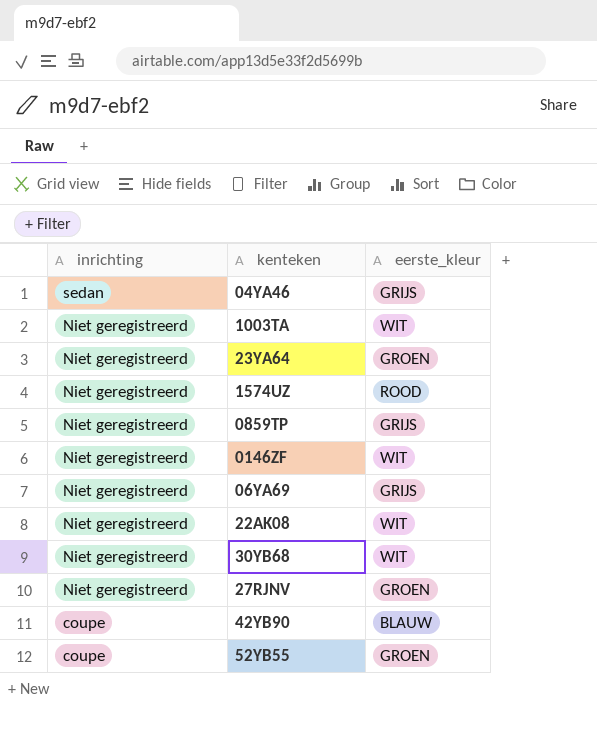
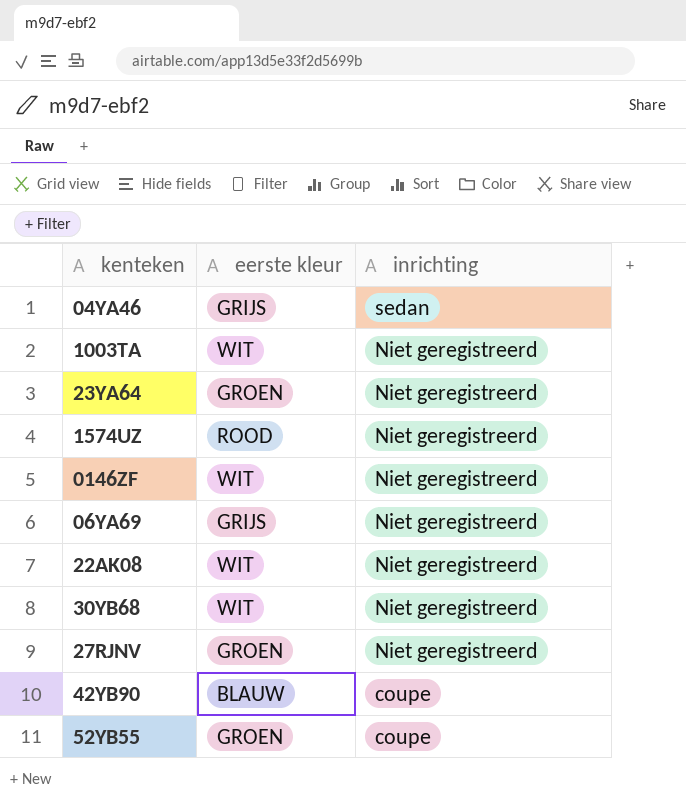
column name: eerste_kleur -> eerste kleur
column inrichting | position: 1 -> 3
row 0859TP: Niet geregistreerd | GRIJS -> none

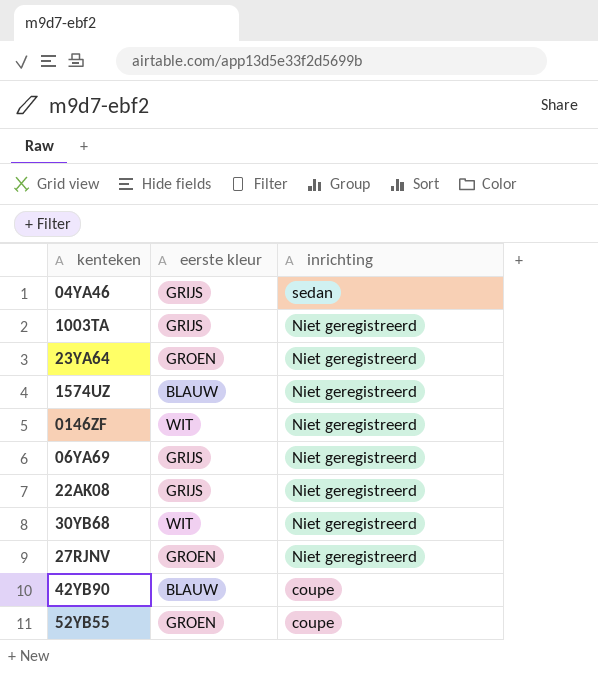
1003TA | eerste kleur: WIT -> GRIJS
1574UZ | eerste kleur: ROOD -> BLAUW
22AK08 | eerste kleur: WIT -> GRIJS

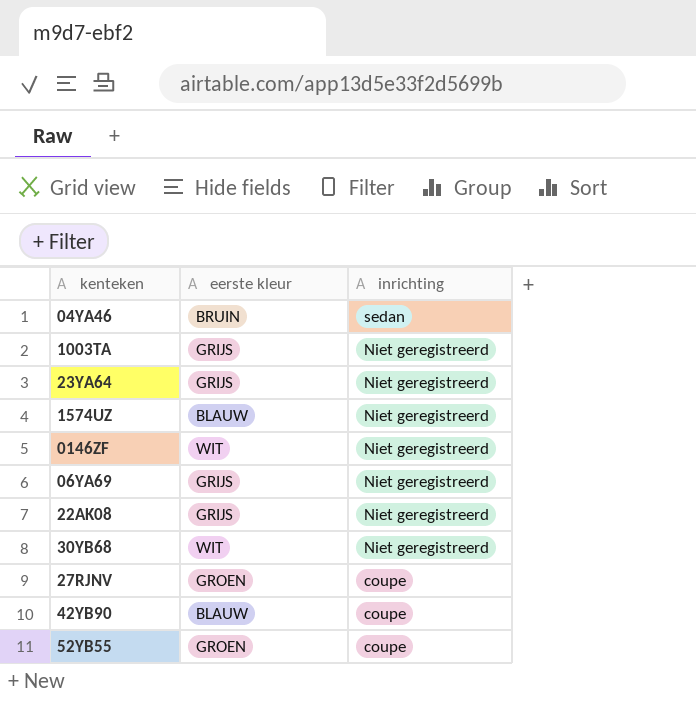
04YA46 | eerste kleur: GRIJS -> BRUIN
23YA64 | eerste kleur: GROEN -> GRIJS
27RJNV | inrichting: Niet geregistreerd -> coupe

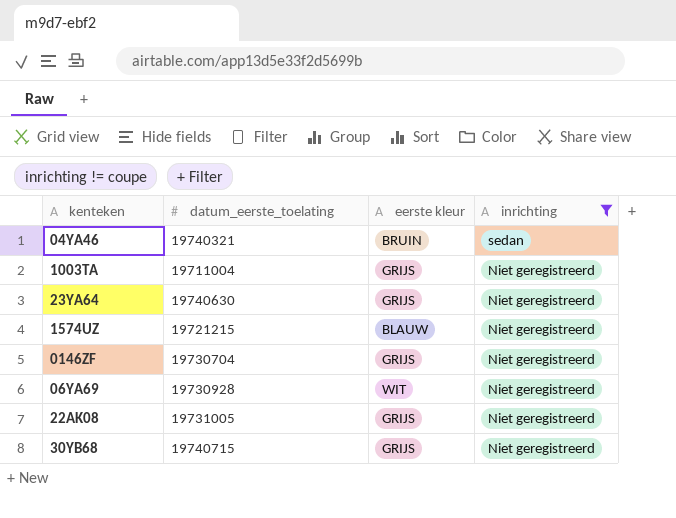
filter: none -> inrichting != coupe
column datum_eerste_toelating | position: none -> 2
0146ZF | eerste kleur: WIT -> GRIJS
06YA69 | eerste kleur: GRIJS -> WIT
30YB68 | eerste kleur: WIT -> GRIJS

